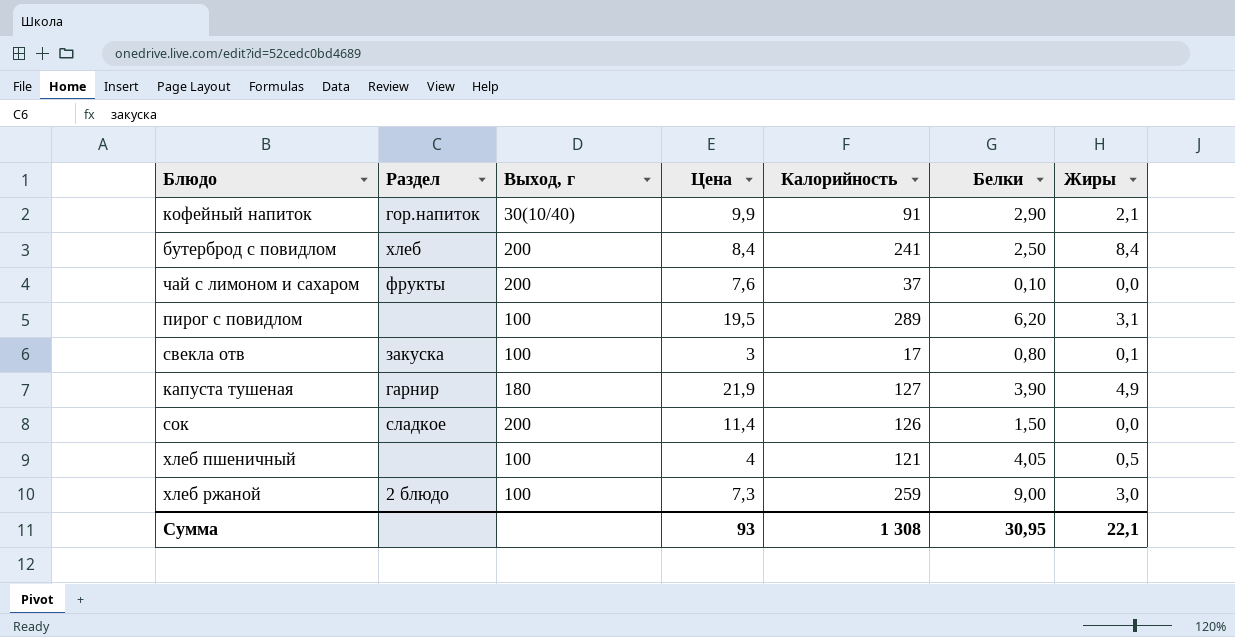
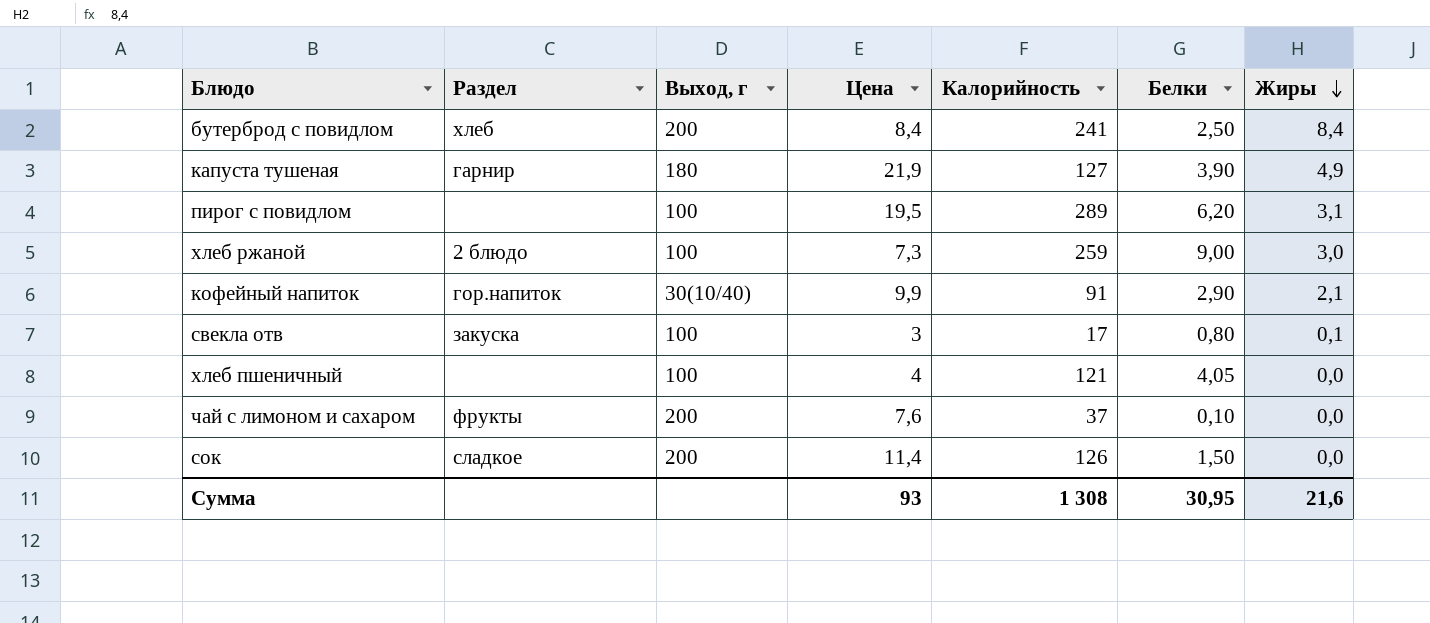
row order: none -> Жиры descending
хлеб пшеничный | Жиры: 0,5 -> 0,0
Сумма | Жиры: 22,1 -> 21,6

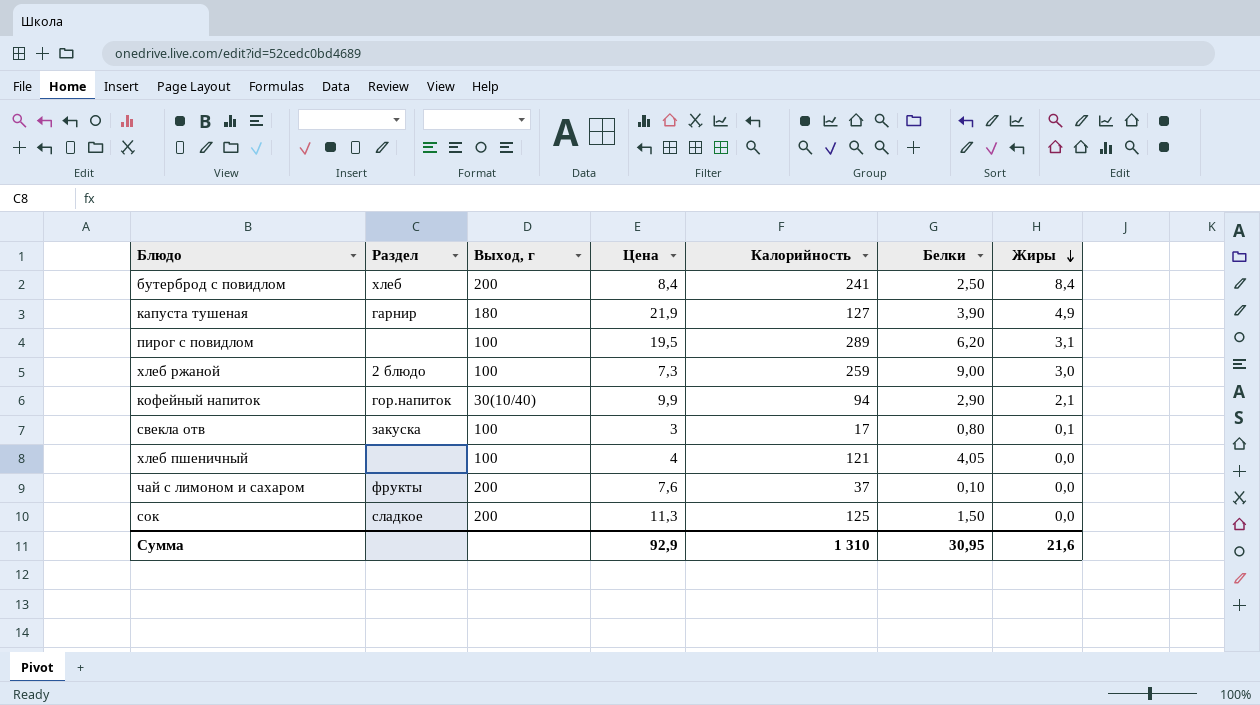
кофейный напиток | Калорийность: 91 -> 94
сок | Цена: 11,4 -> 11,3
сок | Калорийность: 126 -> 125
Сумма | Цена: 93 -> 92,9
Сумма | Калорийность: 1 308 -> 1 310

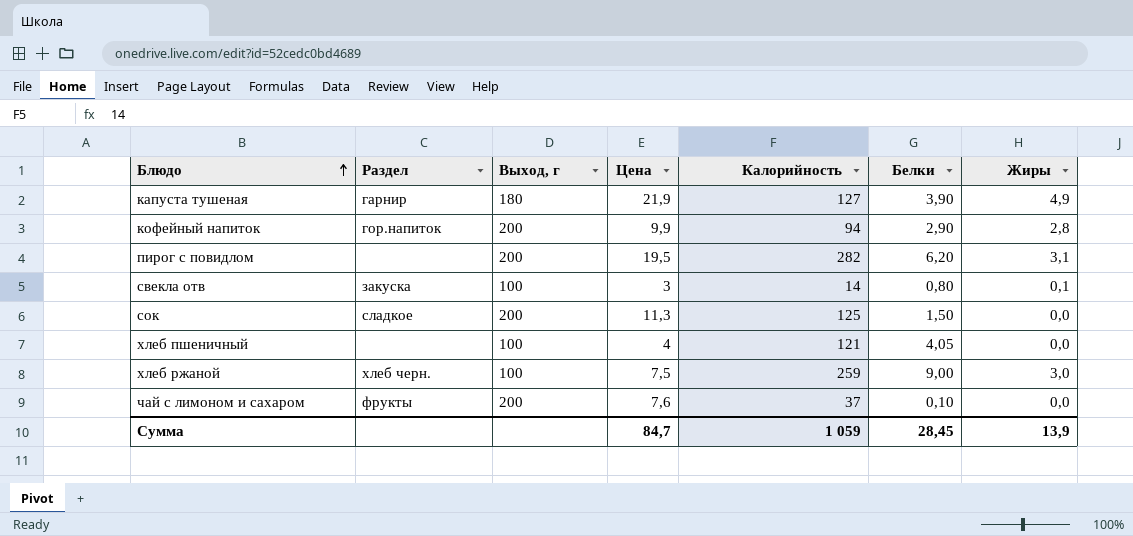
row order: Жиры descending -> Блюдо ascending
row бутерброд с повидлом: хлеб | 200 | 8,4 | 241 | 2,50 | 8,4 -> none
кофейный напиток | Выход, г: 30(10/40) -> 200
кофейный напиток | Жиры: 2,1 -> 2,8
пирог с повидлом | Выход, г: 100 -> 200
пирог с повидлом | Калорийность: 289 -> 282
свекла отв | Калорийность: 17 -> 14
хлеб ржаной | Раздел: 2 блюдо -> хлеб черн.
хлеб ржаной | Цена: 7,3 -> 7,5
Сумма | Цена: 92,9 -> 84,7
Сумма | Калорийность: 1 310 -> 1 059
Сумма | Белки: 30,95 -> 28,45
Сумма | Жиры: 21,6 -> 13,9

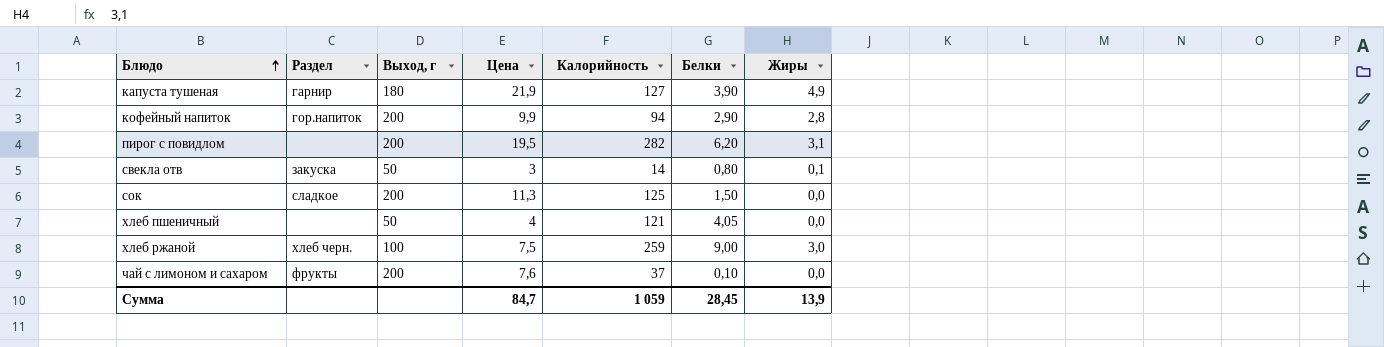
свекла отв | Выход, г: 100 -> 50
хлеб пшеничный | Выход, г: 100 -> 50

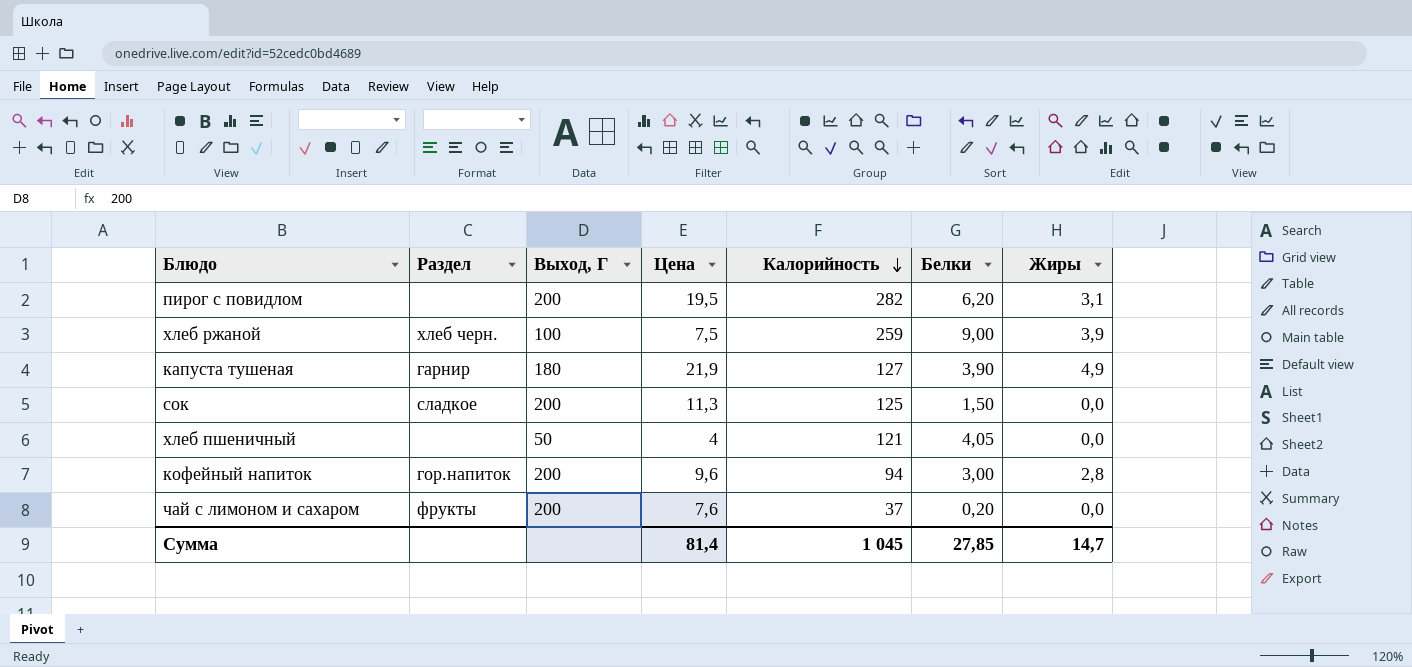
row order: Блюдо ascending -> Калорийность descending
column name: Выход, г -> Выход, Г
row свекла отв: закуска | 50 | 3 | 14 | 0,80 | 0,1 -> none
хлеб ржаной | Жиры: 3,0 -> 3,9
кофейный напиток | Цена: 9,9 -> 9,6
кофейный напиток | Белки: 2,90 -> 3,00
чай с лимоном и сахаром | Белки: 0,10 -> 0,20
Сумма | Цена: 84,7 -> 81,4
Сумма | Калорийность: 1 059 -> 1 045
Сумма | Белки: 28,45 -> 27,85
Сумма | Жиры: 13,9 -> 14,7

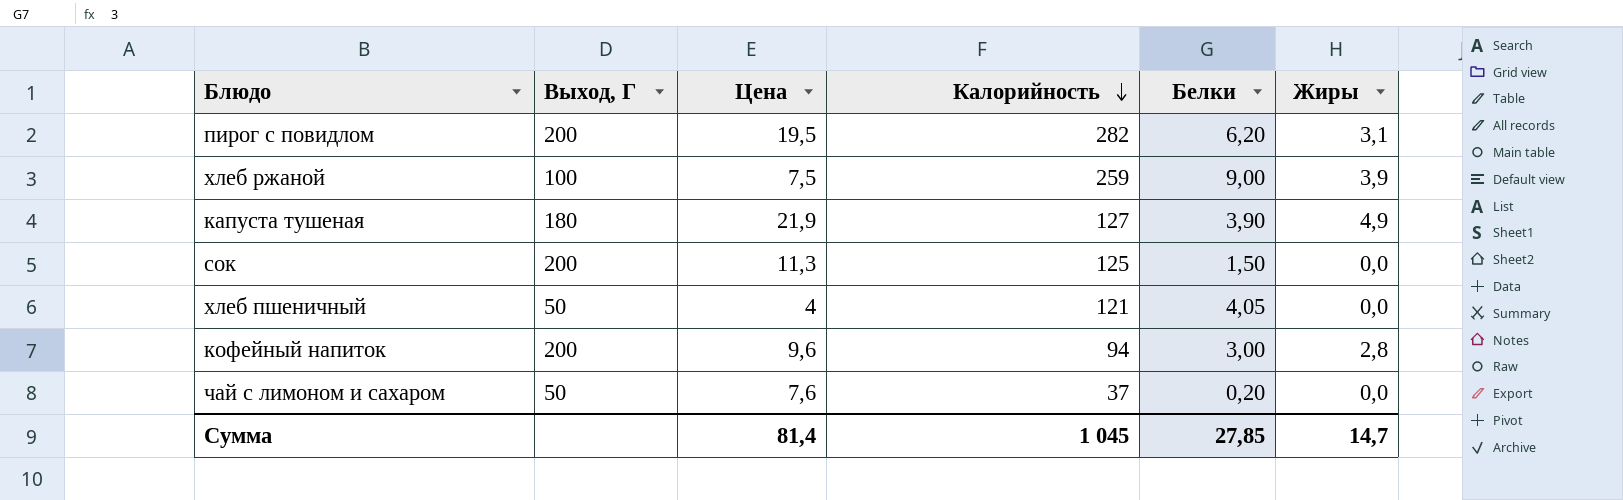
column Раздел | position: 2 -> none
чай с лимоном и сахаром | Выход, Г: 200 -> 50

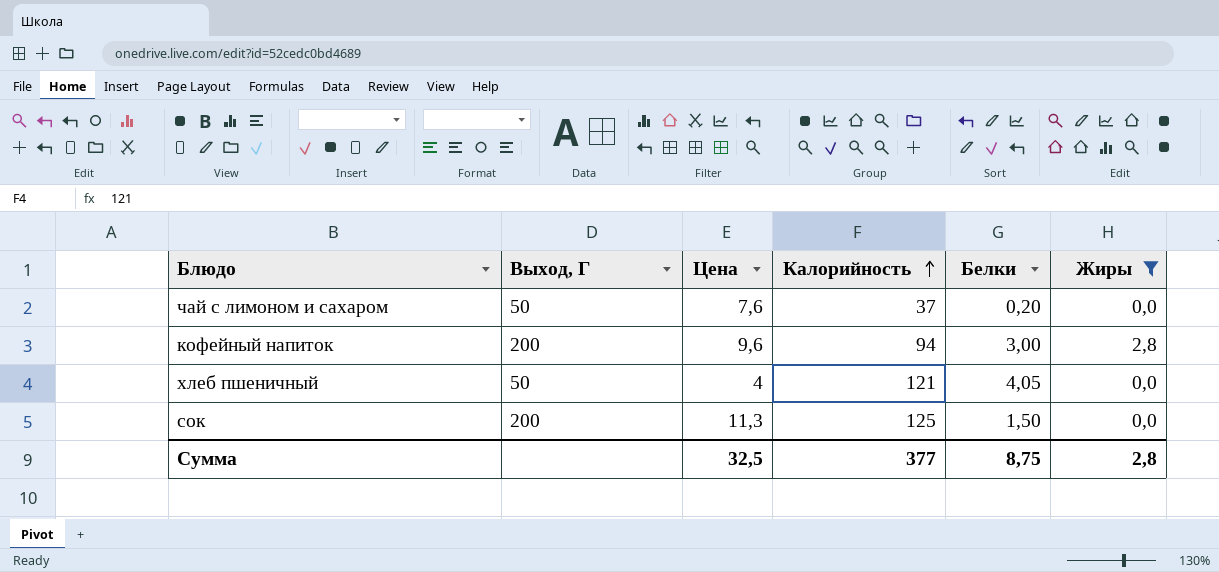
filter: none -> Жиры <= 2,8
row order: Калорийность descending -> Калорийность ascending
Сумма | Цена: 81,4 -> 32,5
Сумма | Калорийность: 1 045 -> 377
Сумма | Белки: 27,85 -> 8,75
Сумма | Жиры: 14,7 -> 2,8

